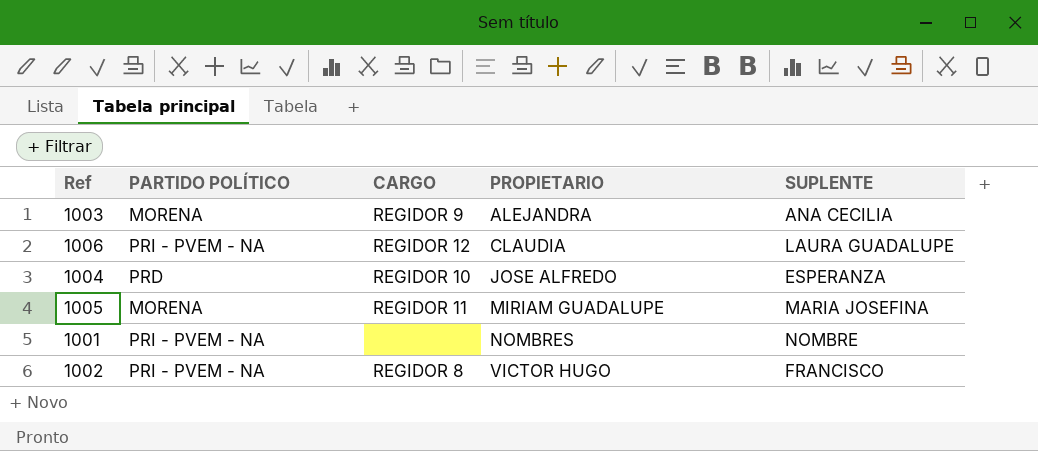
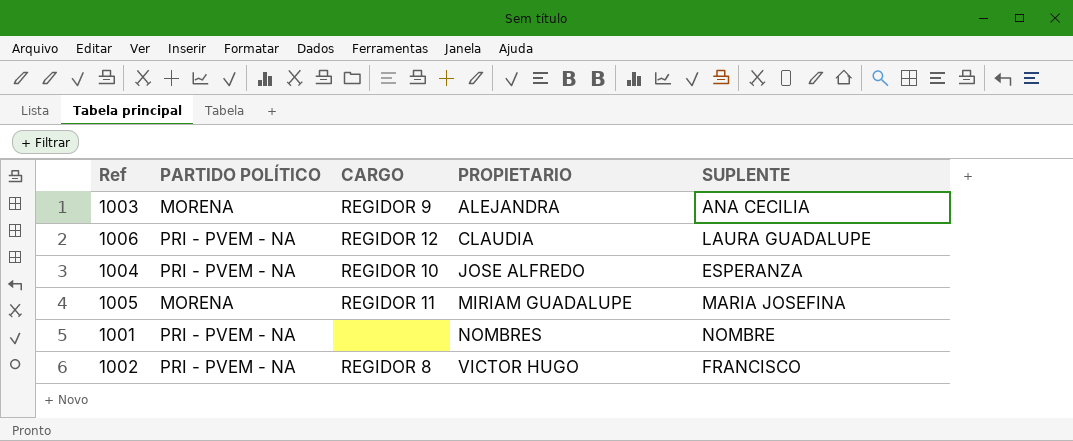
1004 | PARTIDO POLÍTICO: PRD -> PRI - PVEM - NA

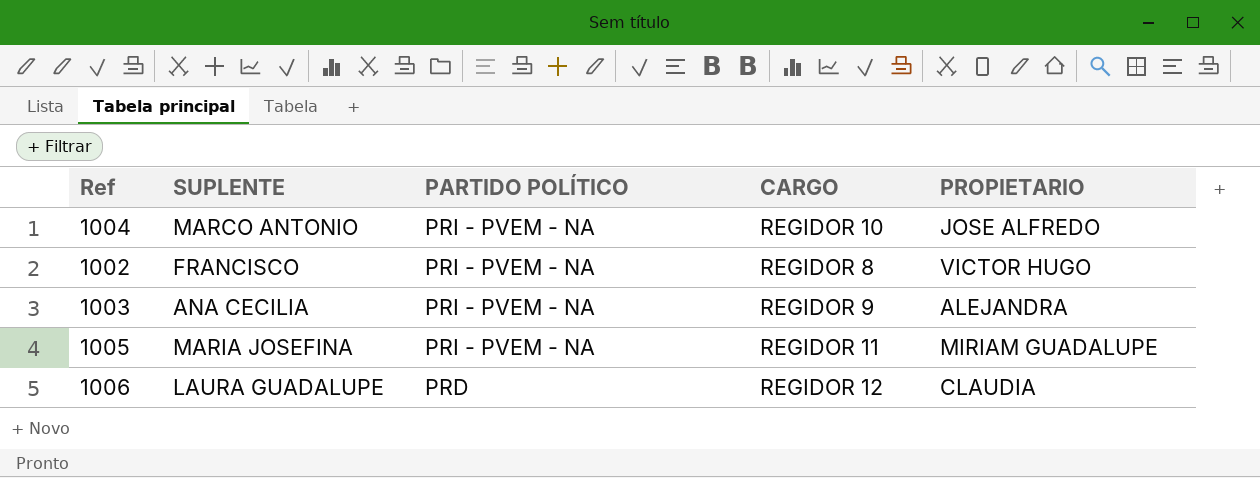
row order: PROPIETARIO ascending -> PARTIDO POLÍTICO descending
column SUPLENTE | position: 5 -> 2
row 1001: PRI - PVEM - NA | none | NOMBRES | NOMBRE -> none
1004 | SUPLENTE: ESPERANZA -> MARCO ANTONIO
1003 | PARTIDO POLÍTICO: MORENA -> PRI - PVEM - NA
1005 | PARTIDO POLÍTICO: MORENA -> PRI - PVEM - NA
1006 | PARTIDO POLÍTICO: PRI - PVEM - NA -> PRD

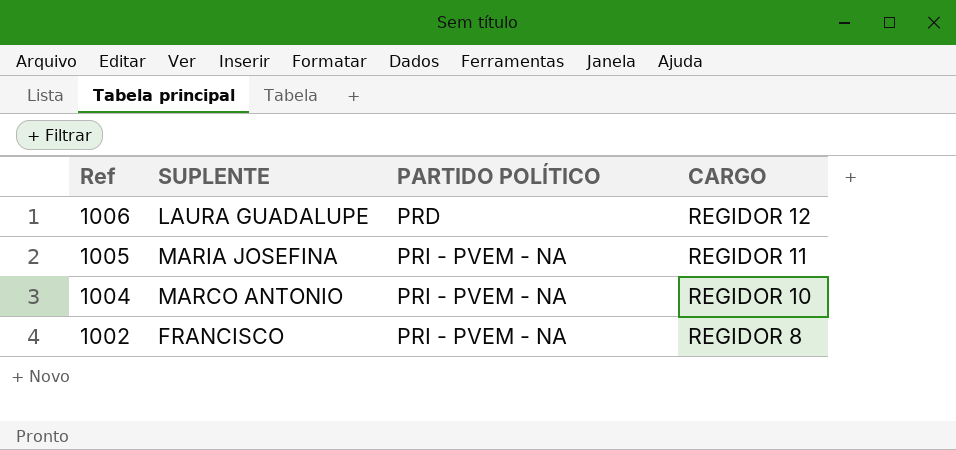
row order: PARTIDO POLÍTICO descending -> Ref descending
column PROPIETARIO | position: 5 -> none
row 1003: ANA CECILIA | PRI - PVEM - NA | REGIDOR 9 | ALEJANDRA -> none

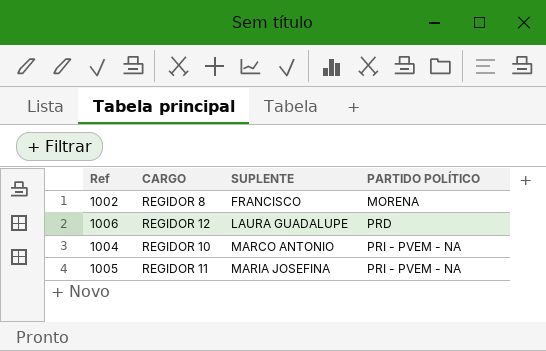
row order: Ref descending -> SUPLENTE ascending
column CARGO | position: 4 -> 2
1002 | PARTIDO POLÍTICO: PRI - PVEM - NA -> MORENA

